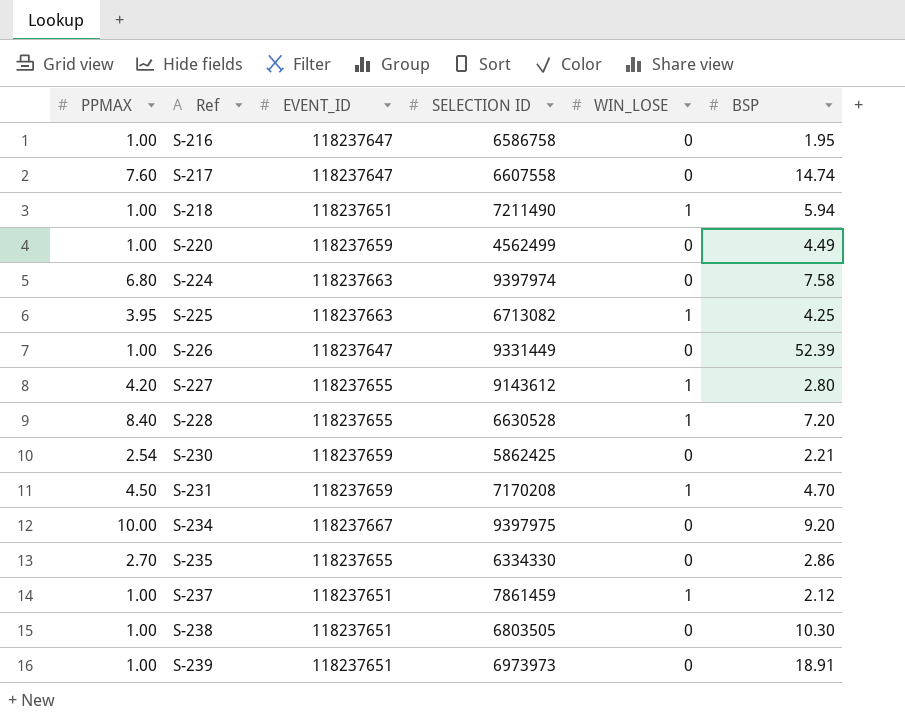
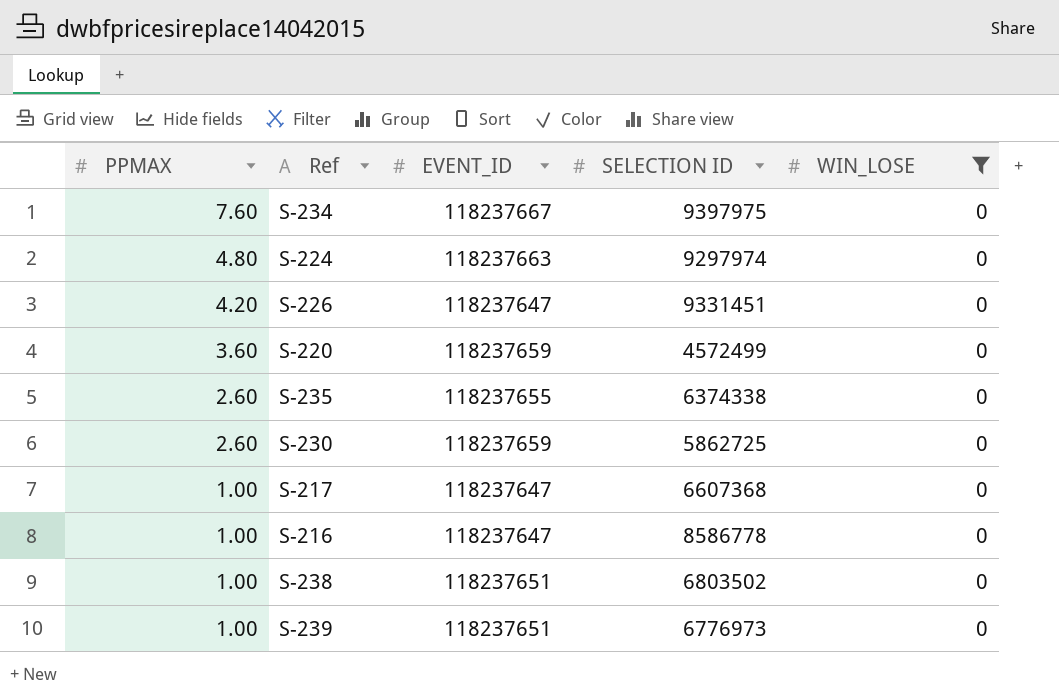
filter: none -> WIN_LOSE = 0
row order: Ref ascending -> PPMAX descending
column BSP | position: 6 -> none
S-234 | PPMAX: 10.00 -> 7.60
S-224 | PPMAX: 6.80 -> 4.80
S-224 | SELECTION ID: 9397974 -> 9297974
S-226 | PPMAX: 1.00 -> 4.20
S-226 | SELECTION ID: 9331449 -> 9331451
S-220 | PPMAX: 1.00 -> 3.60
S-220 | SELECTION ID: 4562499 -> 4572499
S-235 | PPMAX: 2.70 -> 2.60
S-235 | SELECTION ID: 6334330 -> 6374338
S-230 | PPMAX: 2.54 -> 2.60
S-230 | SELECTION ID: 5862425 -> 5862725
S-217 | PPMAX: 7.60 -> 1.00
S-217 | SELECTION ID: 6607558 -> 6607368
S-216 | SELECTION ID: 6586758 -> 8586778
S-238 | SELECTION ID: 6803505 -> 6803502
S-239 | SELECTION ID: 6973973 -> 6776973

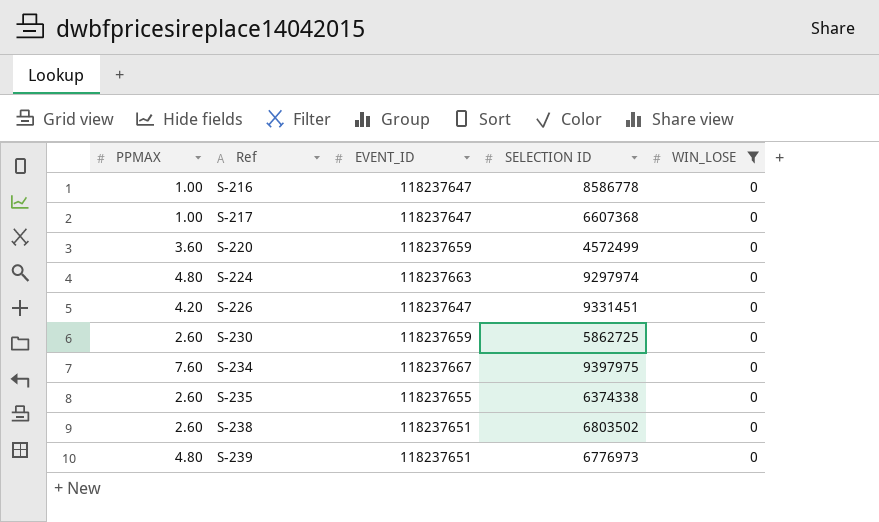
row order: PPMAX descending -> Ref ascending
S-238 | PPMAX: 1.00 -> 2.60
S-239 | PPMAX: 1.00 -> 4.80

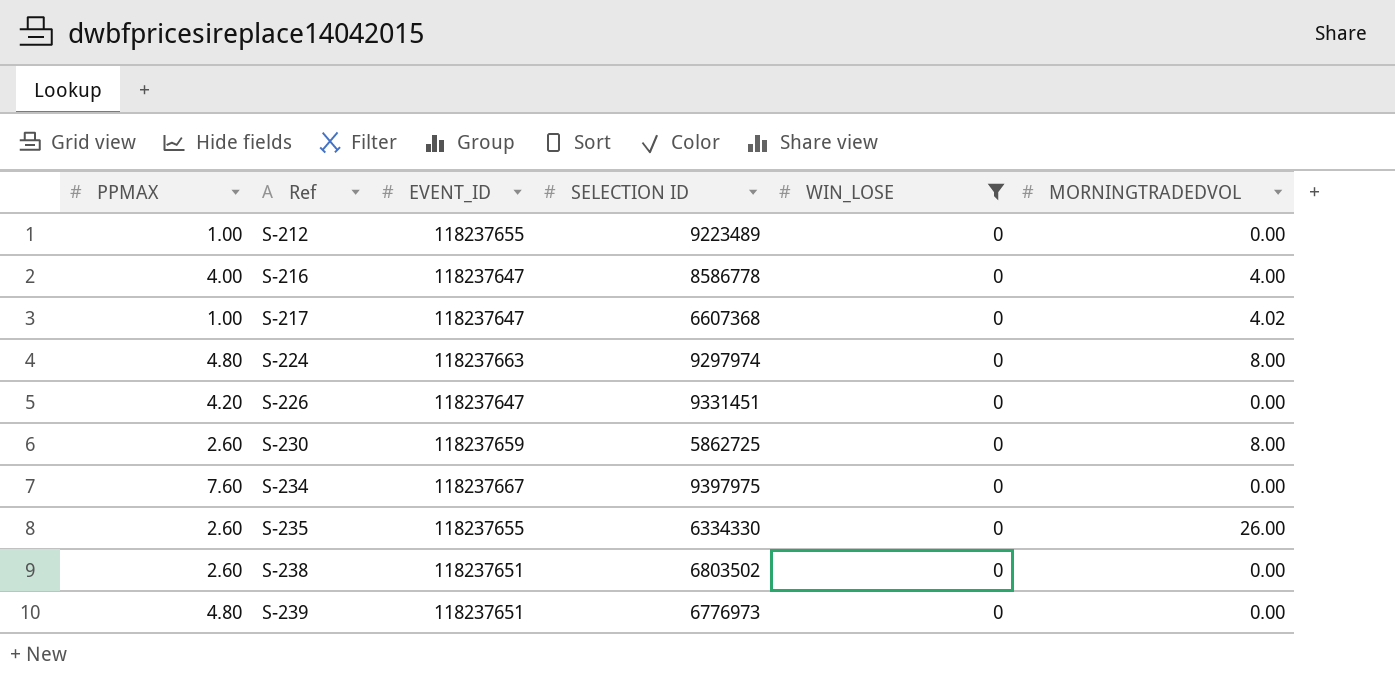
column MORNINGTRADEDVOL | position: none -> 6
row S-220: 3.60 | 118237659 | 4572499 | 0 -> none
row S-212: none -> 1.00 | 118237655 | 9223489 | 0 | 0.00
S-216 | PPMAX: 1.00 -> 4.00
S-235 | SELECTION ID: 6374338 -> 6334330

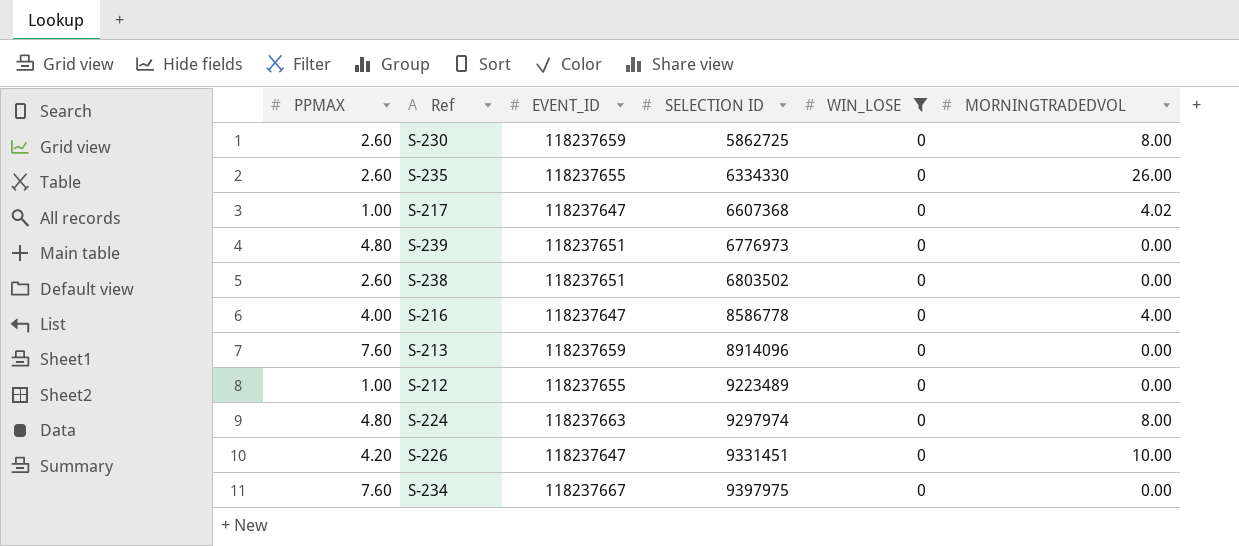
row order: Ref ascending -> SELECTION ID ascending
row S-213: none -> 7.60 | 118237659 | 8914096 | 0 | 0.00
S-226 | MORNINGTRADEDVOL: 0.00 -> 10.00

